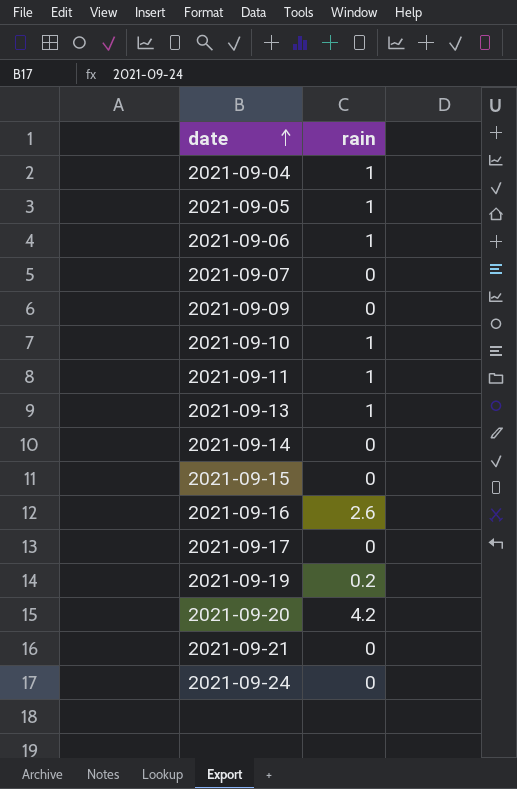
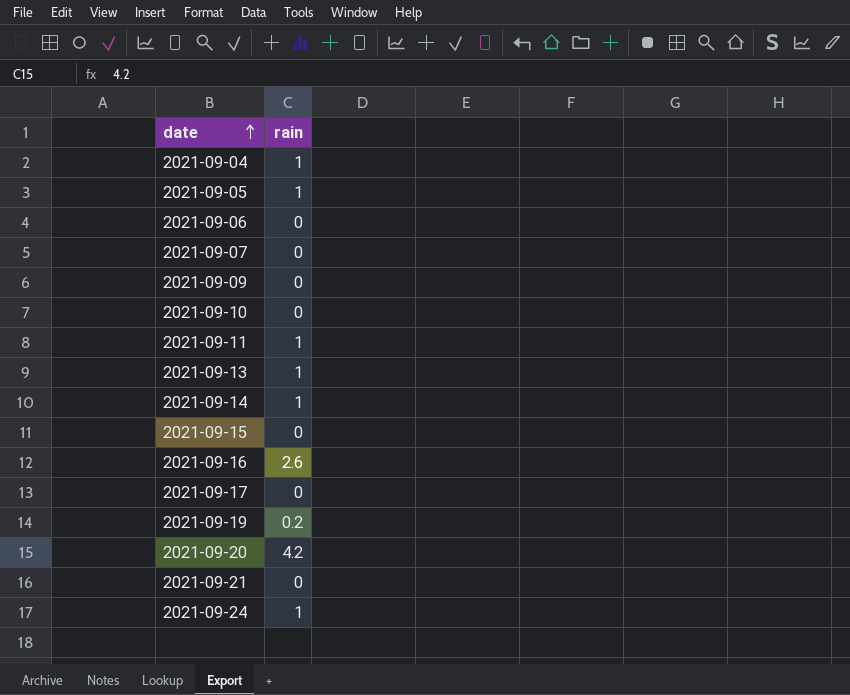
2021-09-06 | rain: 1 -> 0
2021-09-10 | rain: 1 -> 0
2021-09-14 | rain: 0 -> 1
2021-09-24 | rain: 0 -> 1

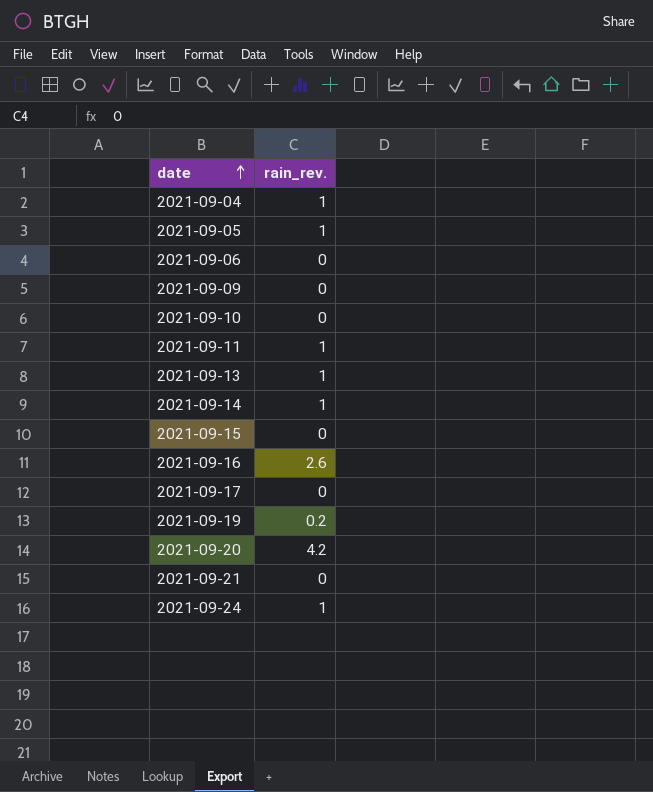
column name: rain -> rain_rev.
row 2021-09-07: 0 -> none

